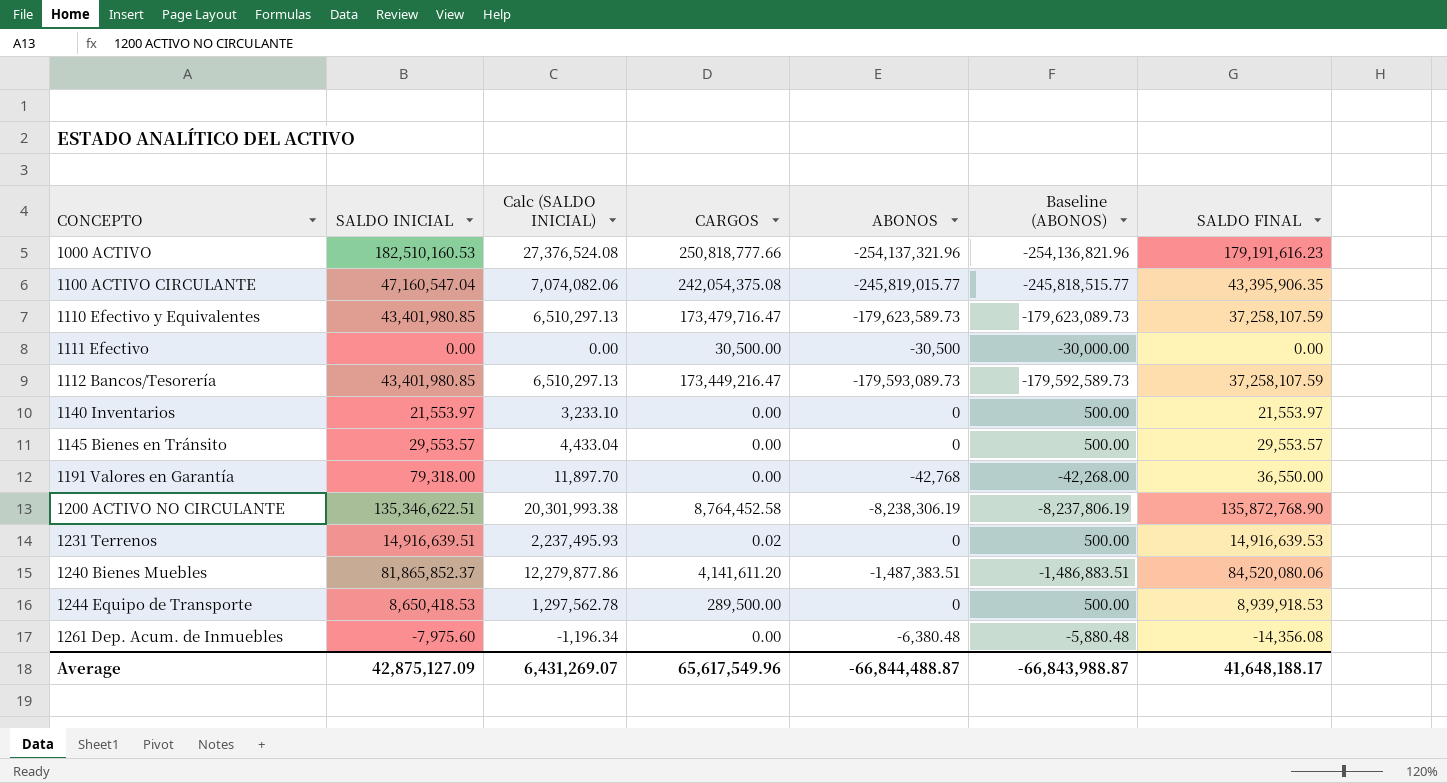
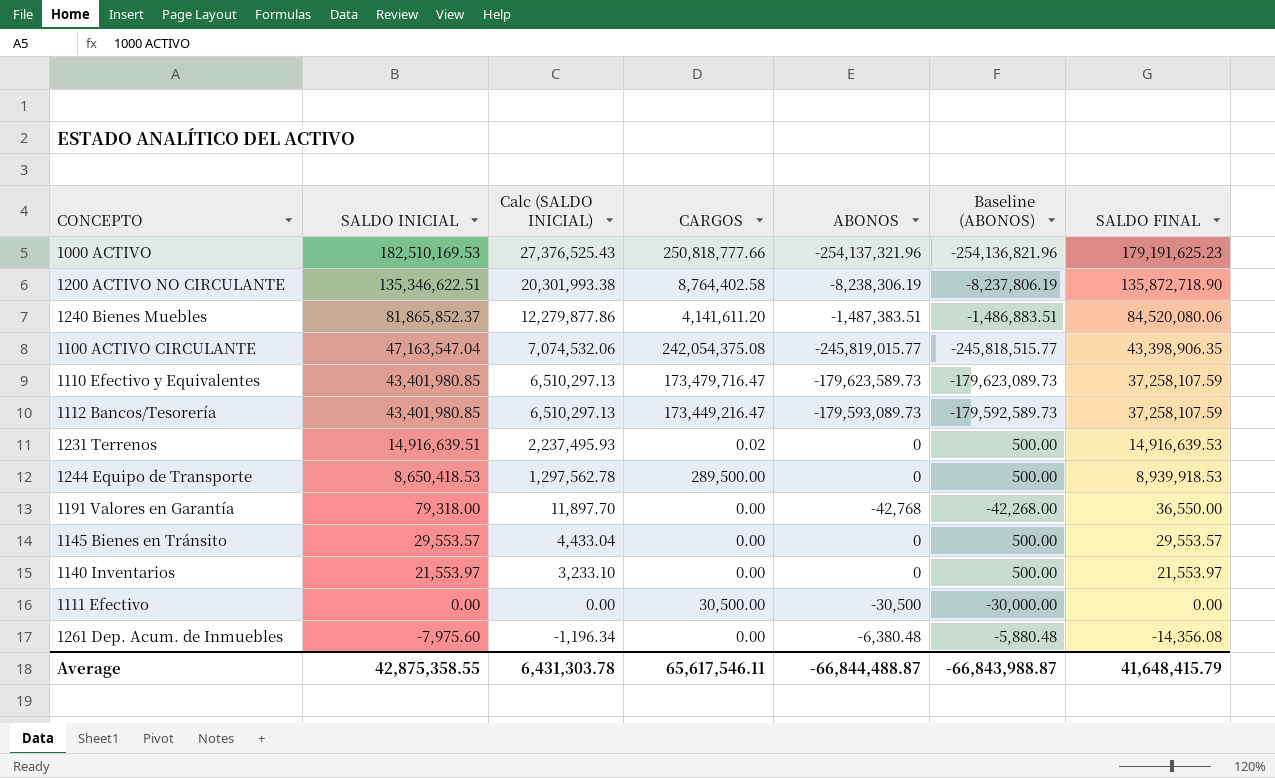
row order: CONCEPTO ascending -> SALDO INICIAL descending
1000 ACTIVO | SALDO INICIAL: 182,510,160.53 -> 182,510,169.53
1000 ACTIVO | Calc (SALDO INICIAL): 27,376,524.08 -> 27,376,525.43
1000 ACTIVO | SALDO FINAL: 179,191,616.23 -> 179,191,625.23
1200 ACTIVO NO CIRCULANTE | CARGOS: 8,764,452.58 -> 8,764,402.58
1200 ACTIVO NO CIRCULANTE | SALDO FINAL: 135,872,768.90 -> 135,872,718.90
1100 ACTIVO CIRCULANTE | SALDO INICIAL: 47,160,547.04 -> 47,163,547.04
1100 ACTIVO CIRCULANTE | Calc (SALDO INICIAL): 7,074,082.06 -> 7,074,532.06
1100 ACTIVO CIRCULANTE | SALDO FINAL: 43,395,906.35 -> 43,398,906.35
Average | SALDO INICIAL: 42,875,127.09 -> 42,875,358.55
Average | Calc (SALDO INICIAL): 6,431,269.07 -> 6,431,303.78
Average | CARGOS: 65,617,549.96 -> 65,617,546.11
Average | SALDO FINAL: 41,648,188.17 -> 41,648,415.79

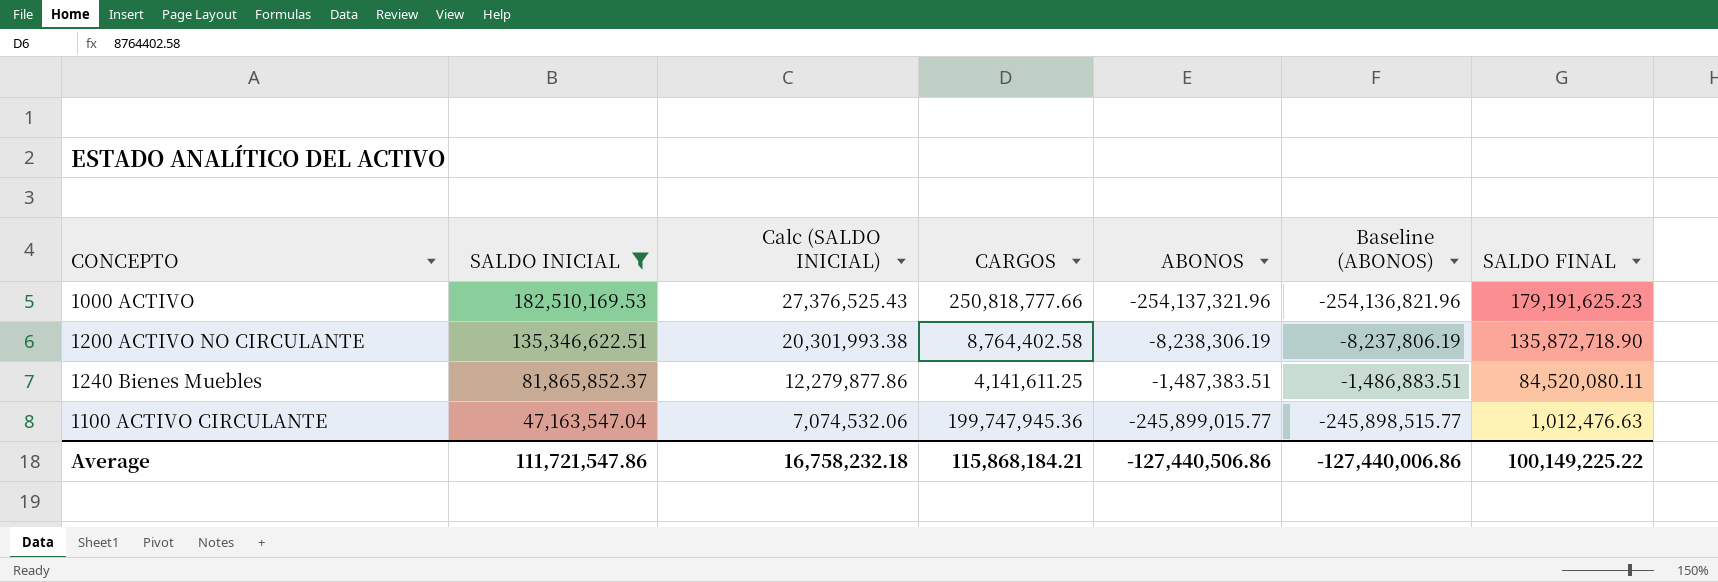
filter: none -> SALDO INICIAL >= 47,163,547.04
1240 Bienes Muebles | CARGOS: 4,141,611.20 -> 4,141,611.25
1240 Bienes Muebles | SALDO FINAL: 84,520,080.06 -> 84,520,080.11
1100 ACTIVO CIRCULANTE | CARGOS: 242,054,375.08 -> 199,747,945.36
1100 ACTIVO CIRCULANTE | ABONOS: -245,819,015.77 -> -245,899,015.77
1100 ACTIVO CIRCULANTE | Baseline (ABONOS): -245,818,515.77 -> -245,898,515.77
1100 ACTIVO CIRCULANTE | SALDO FINAL: 43,398,906.35 -> 1,012,476.63
Average | SALDO INICIAL: 42,875,358.55 -> 111,721,547.86
Average | Calc (SALDO INICIAL): 6,431,303.78 -> 16,758,232.18
Average | CARGOS: 65,617,546.11 -> 115,868,184.21
Average | ABONOS: -66,844,488.87 -> -127,440,506.86
Average | Baseline (ABONOS): -66,843,988.87 -> -127,440,006.86
Average | SALDO FINAL: 41,648,415.79 -> 100,149,225.22

